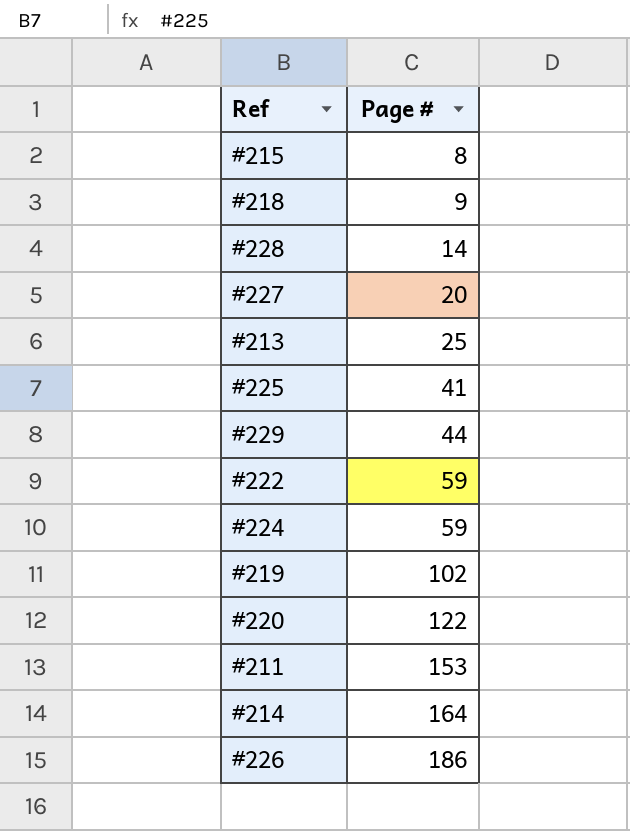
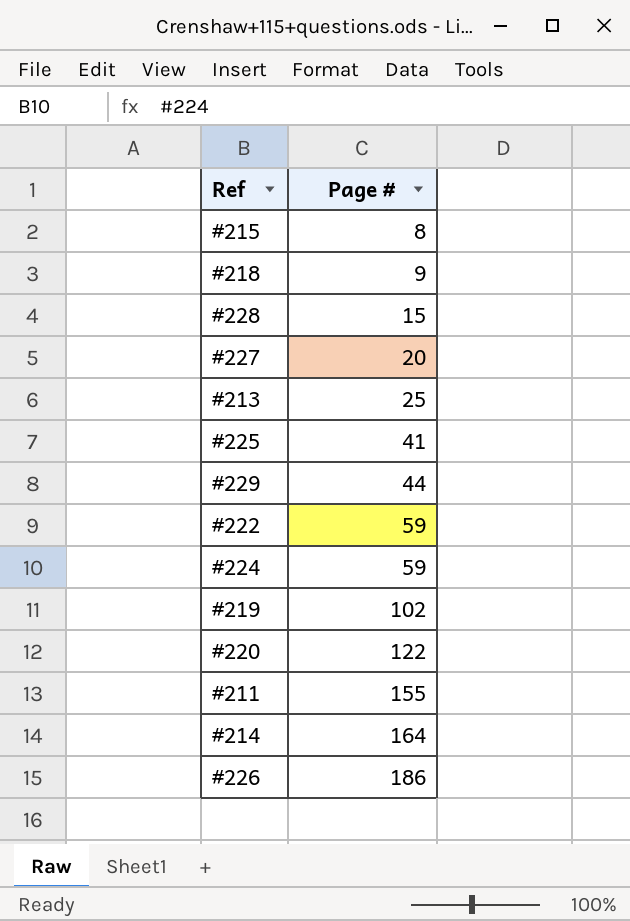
#228 | Page #: 14 -> 15
#211 | Page #: 153 -> 155

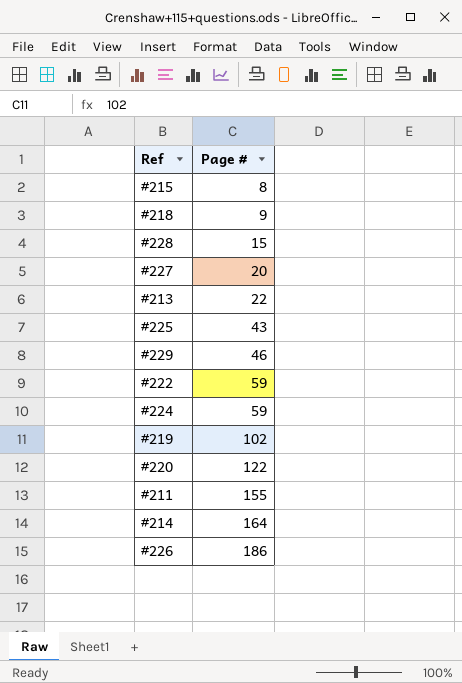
#213 | Page #: 25 -> 22
#225 | Page #: 41 -> 43
#229 | Page #: 44 -> 46

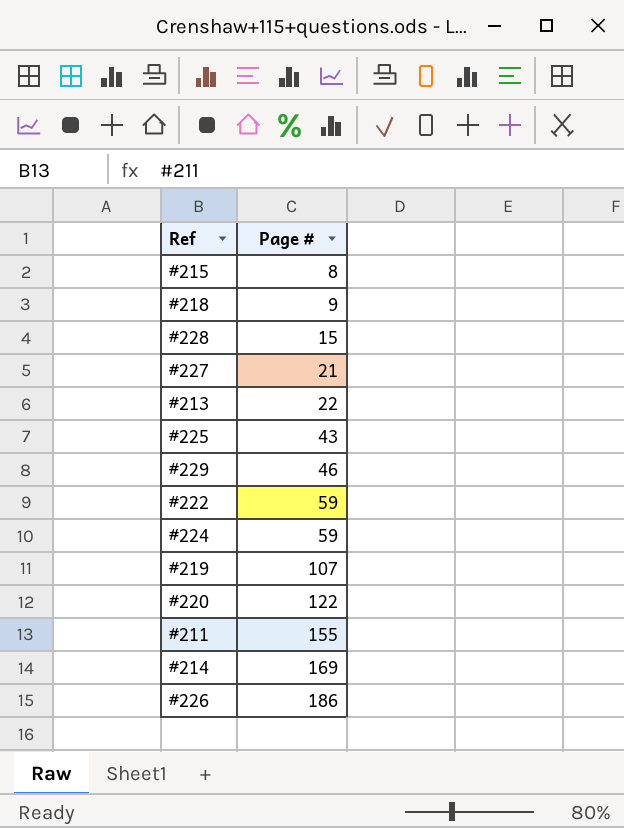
#227 | Page #: 20 -> 21
#219 | Page #: 102 -> 107
#214 | Page #: 164 -> 169

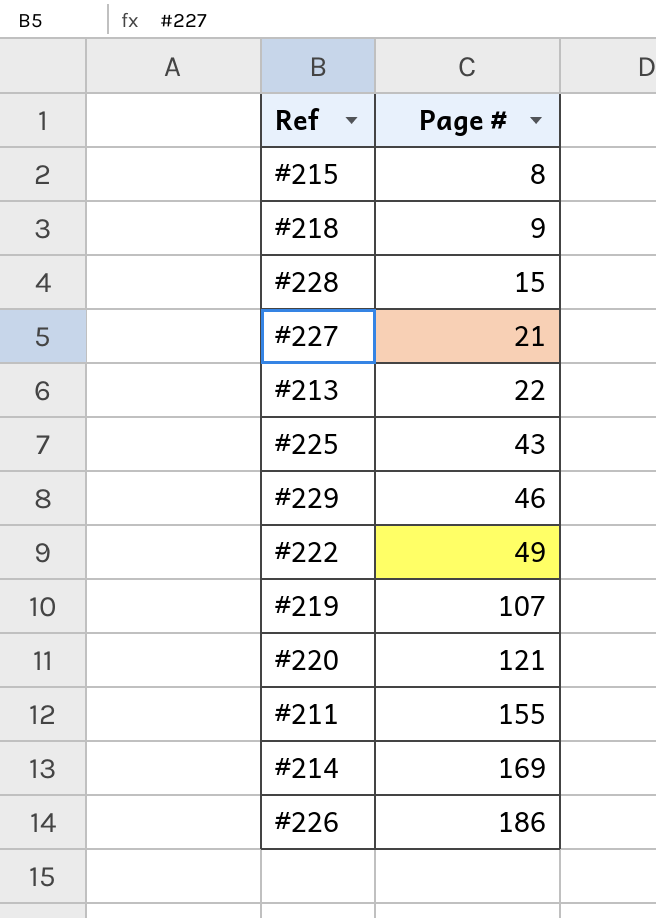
row #224: 59 -> none
#222 | Page #: 59 -> 49
#220 | Page #: 122 -> 121

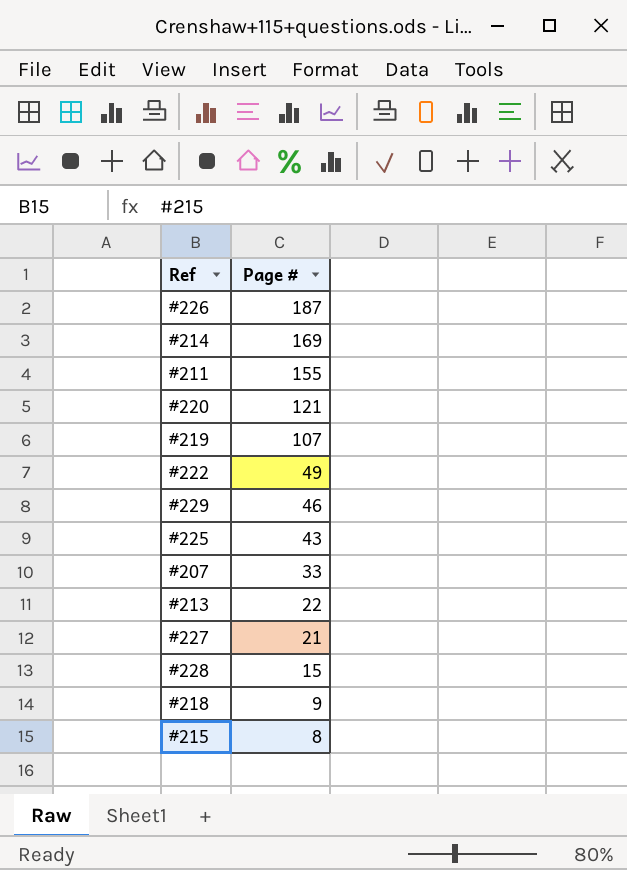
row order: Page # ascending -> Page # descending
#226 | Page #: 186 -> 187
row #207: none -> 33

